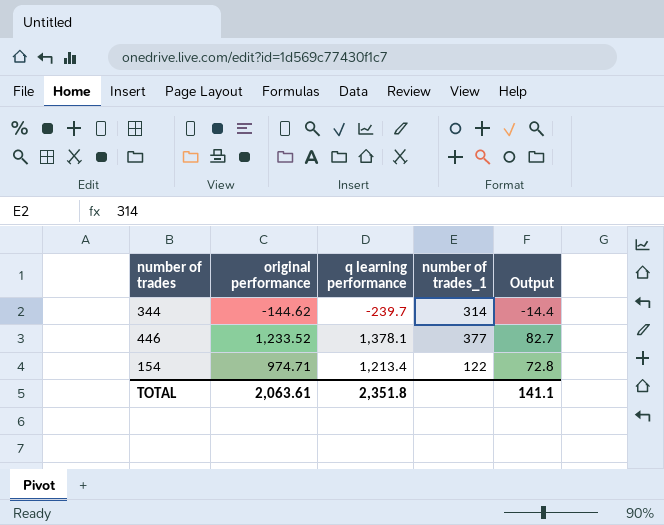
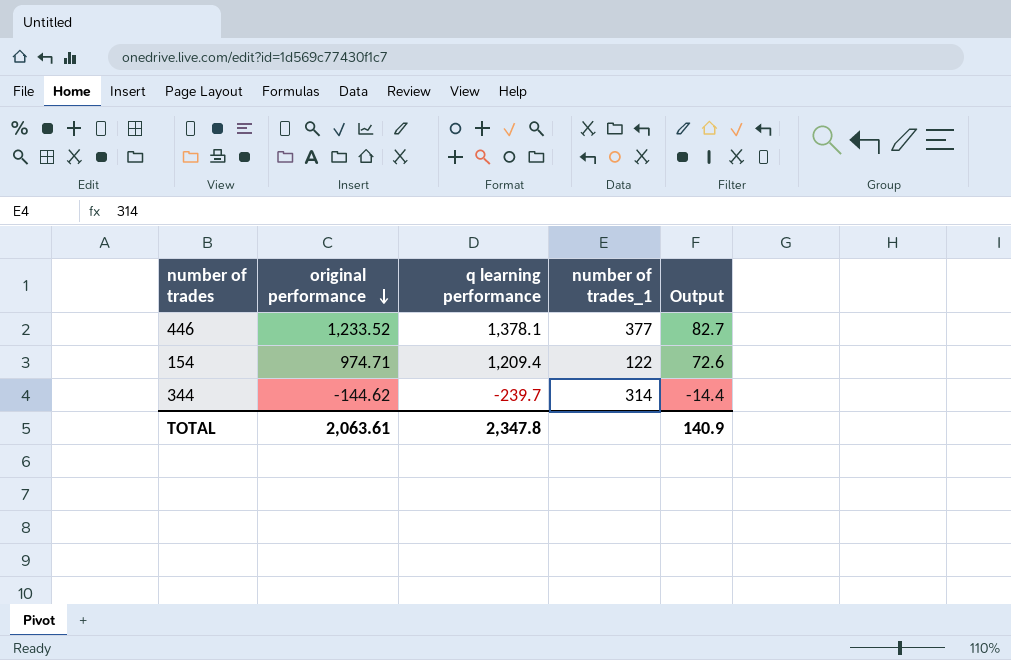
row order: none -> original performance descending
154 | q learning performance: 1,213.4 -> 1,209.4
154 | Output: 72.8 -> 72.6
TOTAL | q learning performance: 2,351.8 -> 2,347.8
TOTAL | Output: 141.1 -> 140.9

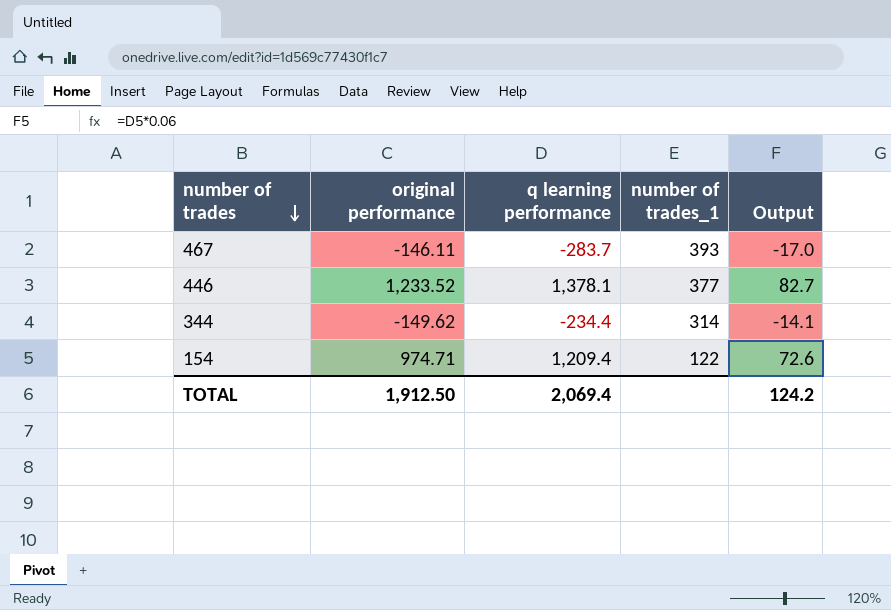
row order: original performance descending -> number of trades descending
row 467: none -> -146.11 | -283.7 | 393 | -17.0
344 | original performance: -144.62 -> -149.62
344 | q learning performance: -239.7 -> -234.4
344 | Output: -14.4 -> -14.1
TOTAL | original performance: 2,063.61 -> 1,912.50
TOTAL | q learning performance: 2,347.8 -> 2,069.4
TOTAL | Output: 140.9 -> 124.2

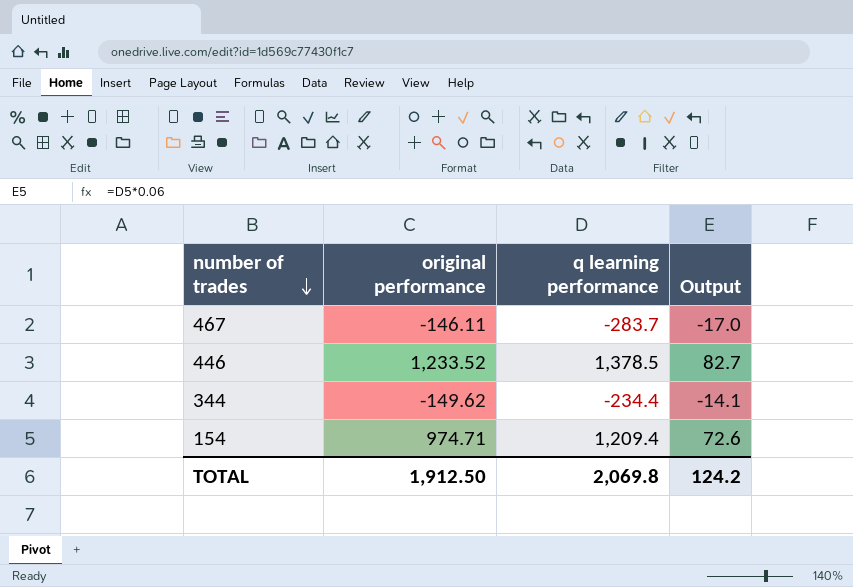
column number of trades_1 | position: 4 -> none
446 | q learning performance: 1,378.1 -> 1,378.5
TOTAL | q learning performance: 2,069.4 -> 2,069.8

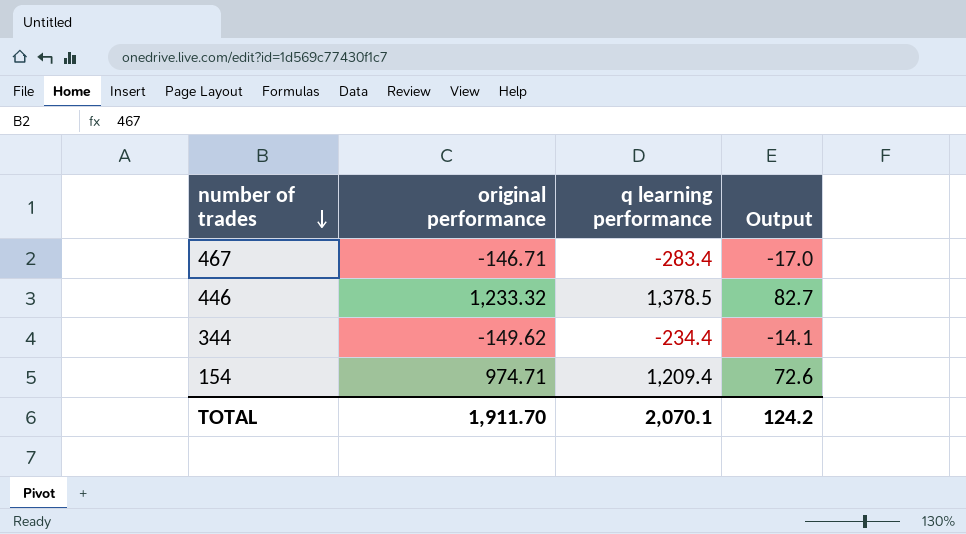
467 | original performance: -146.11 -> -146.71
467 | q learning performance: -283.7 -> -283.4
446 | original performance: 1,233.52 -> 1,233.32
TOTAL | original performance: 1,912.50 -> 1,911.70
TOTAL | q learning performance: 2,069.8 -> 2,070.1

